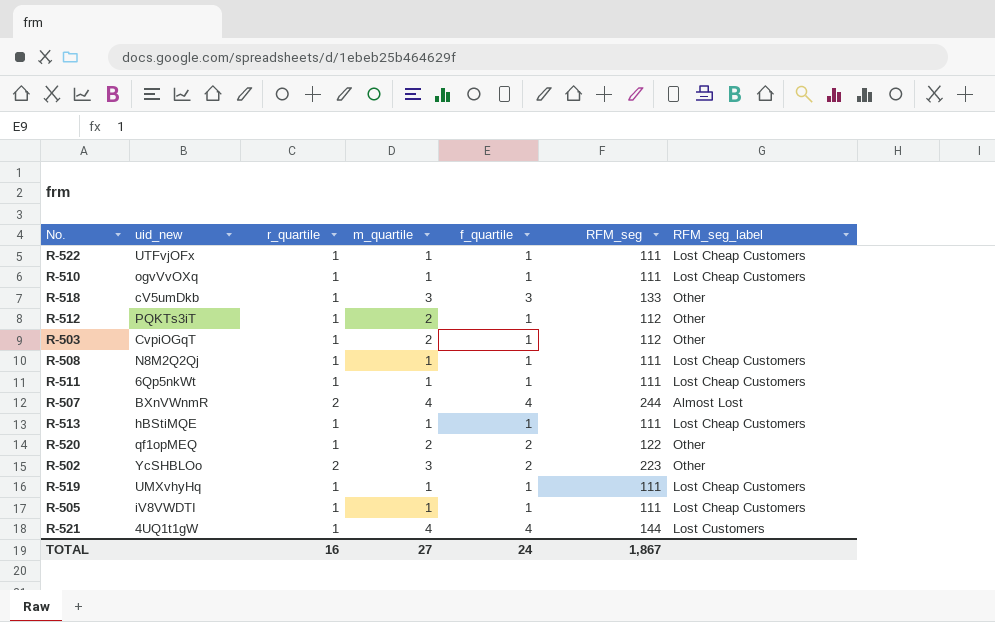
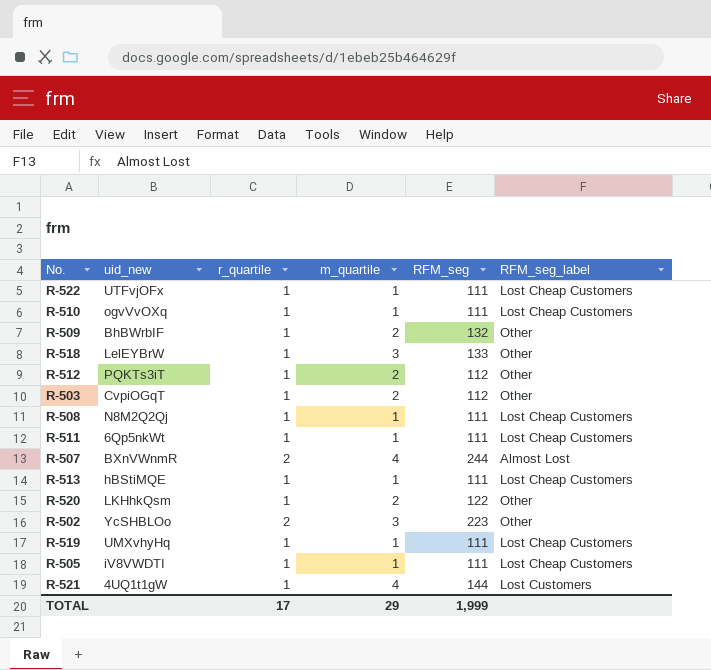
column f_quartile | position: 5 -> none
row R-509: none -> BhBWrbIF | 1 | 2 | 132 | Other
R-518 | uid_new: cV5umDkb -> LelEYBrW
R-520 | uid_new: qf1opMEQ -> LKHhkQsm
TOTAL | r_quartile: 16 -> 17
TOTAL | m_quartile: 27 -> 29
TOTAL | RFM_seg: 1,867 -> 1,999

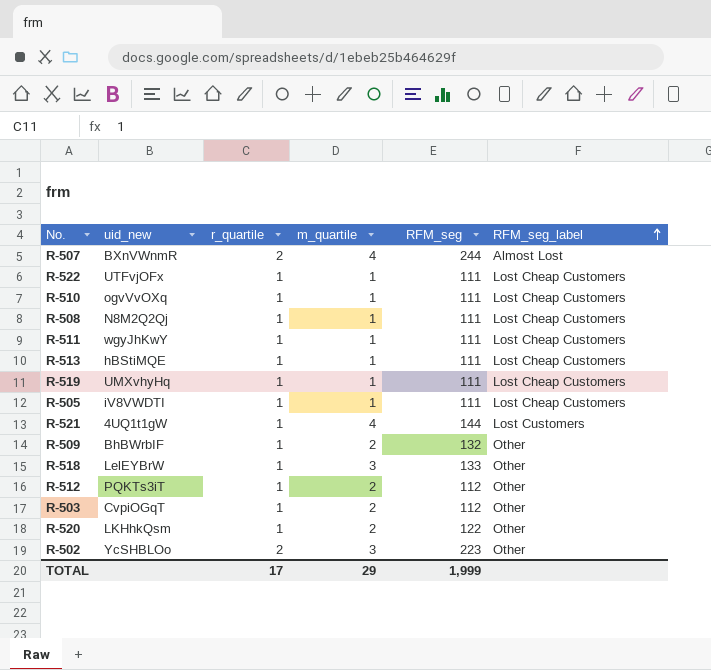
row order: none -> RFM_seg_label ascending
R-511 | uid_new: 6Qp5nkWt -> wgyJhKwY

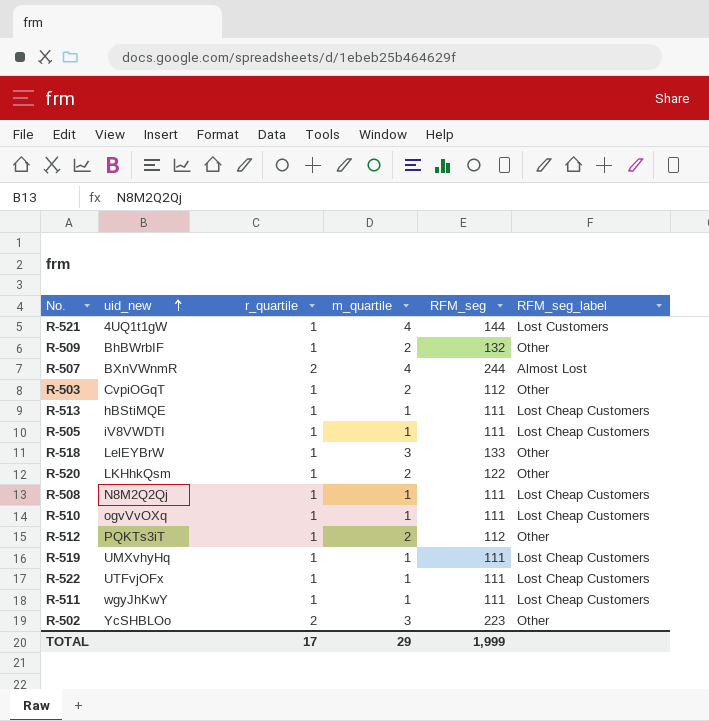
row order: RFM_seg_label ascending -> uid_new ascending

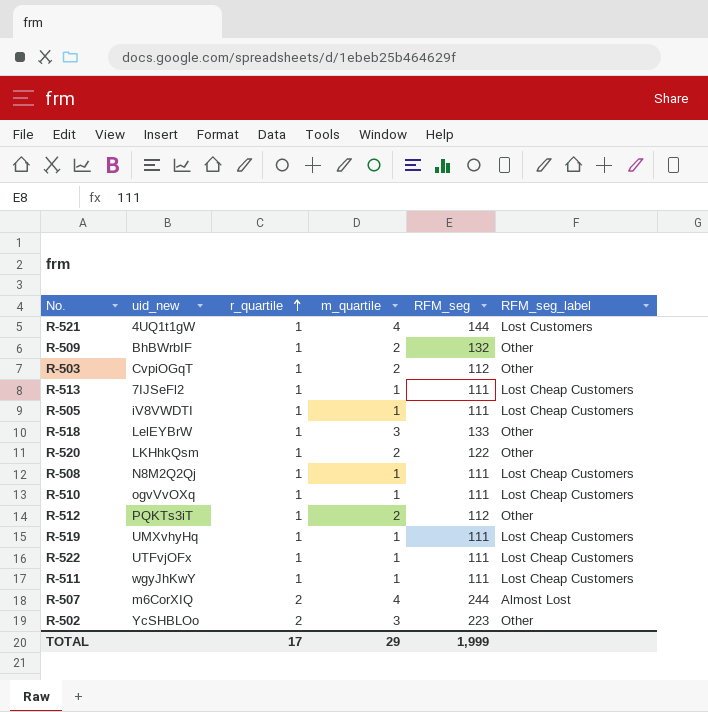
row order: uid_new ascending -> r_quartile ascending
R-513 | uid_new: hBStiMQE -> 7IJSeFl2
R-507 | uid_new: BXnVWnmR -> m6CorXIQ

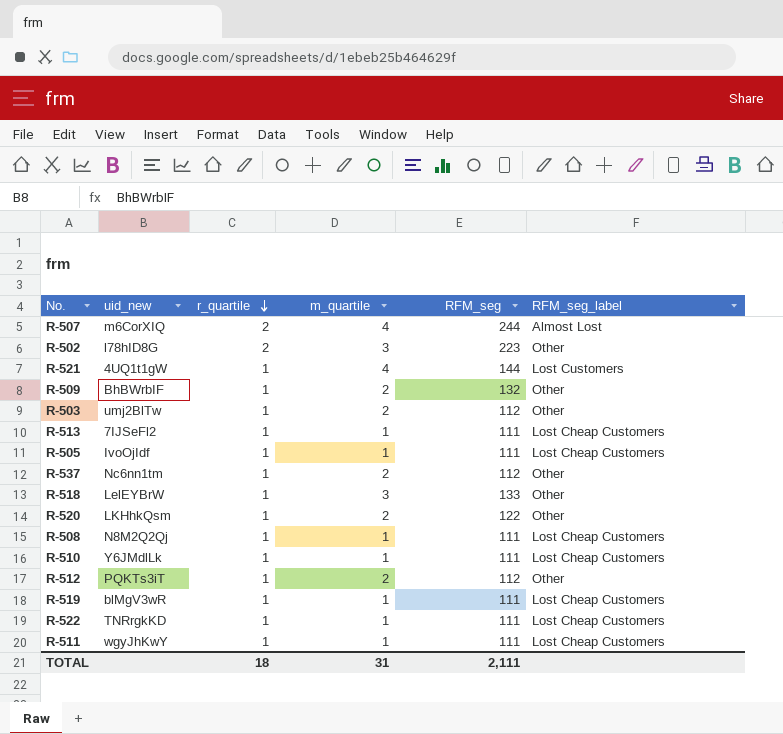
row order: r_quartile ascending -> r_quartile descending
R-502 | uid_new: YcSHBLOo -> l78hID8G
R-503 | uid_new: CvpiOGqT -> umj2BlTw
R-505 | uid_new: iV8VWDTI -> IvoOjIdf
row R-537: none -> Nc6nn1tm | 1 | 2 | 112 | Other
R-510 | uid_new: ogvVvOXq -> Y6JMdlLk
R-519 | uid_new: UMXvhyHq -> blMgV3wR
R-522 | uid_new: UTFvjOFx -> TNRrgkKD
TOTAL | r_quartile: 17 -> 18
TOTAL | m_quartile: 29 -> 31
TOTAL | RFM_seg: 1,999 -> 2,111

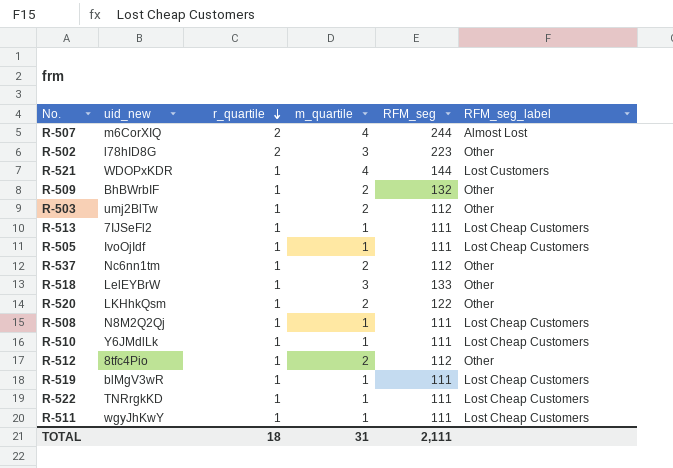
R-521 | uid_new: 4UQ1t1gW -> WDOPxKDR
R-512 | uid_new: PQKTs3iT -> 8tfc4Pio

